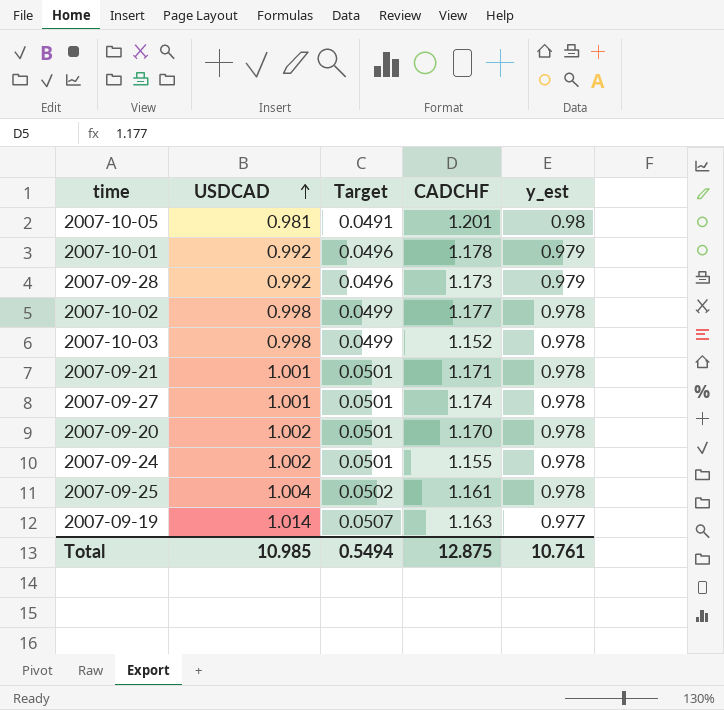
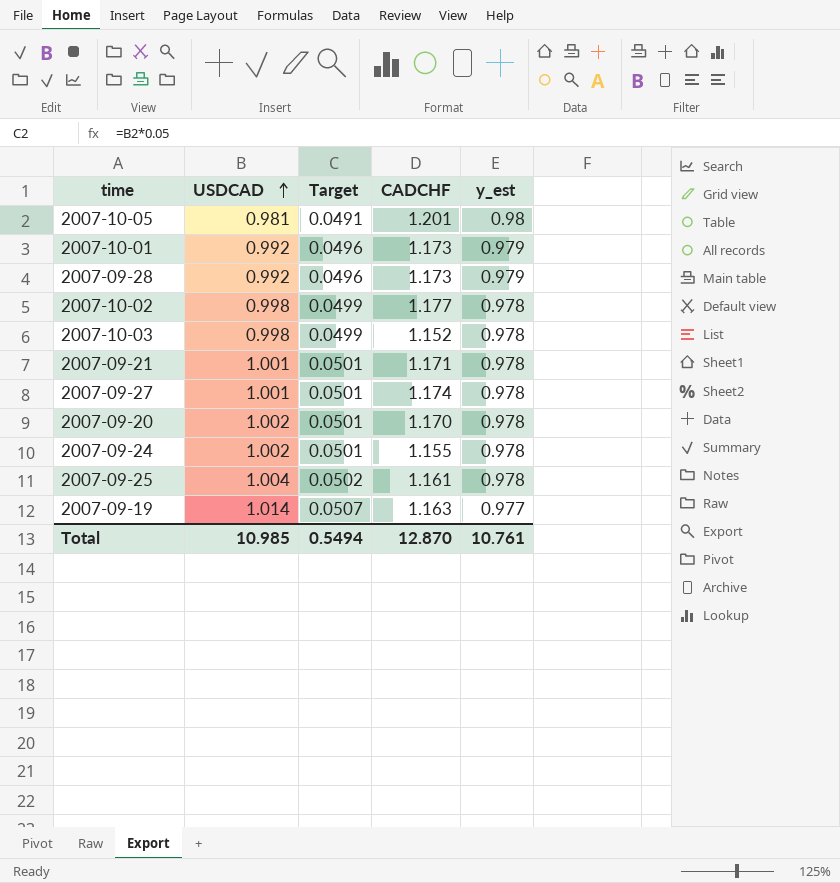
2007-10-01 | CADCHF: 1.178 -> 1.173
Total | CADCHF: 12.875 -> 12.870

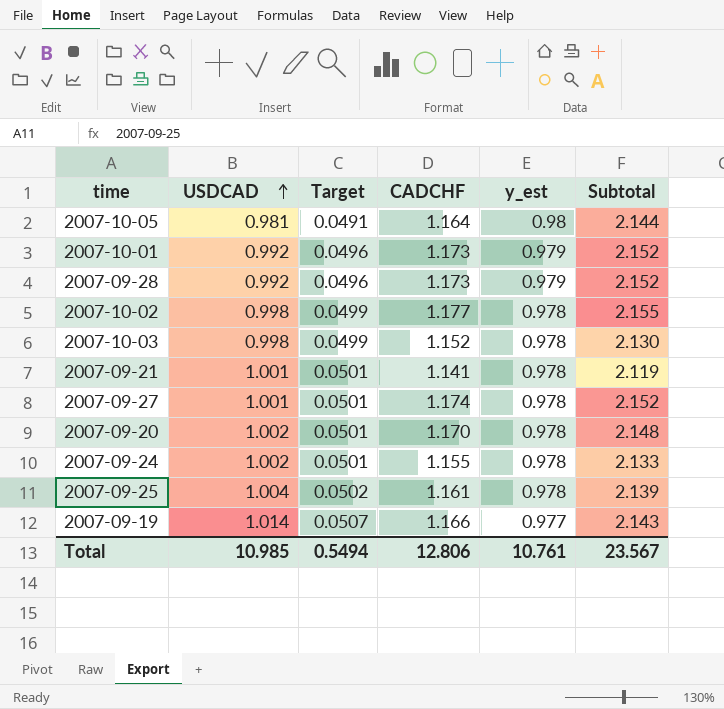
column Subtotal | formula: none -> [CADCHF] + [y_est]
2007-10-05 | CADCHF: 1.201 -> 1.164
2007-09-21 | CADCHF: 1.171 -> 1.141
2007-09-19 | CADCHF: 1.163 -> 1.166
Total | CADCHF: 12.870 -> 12.806

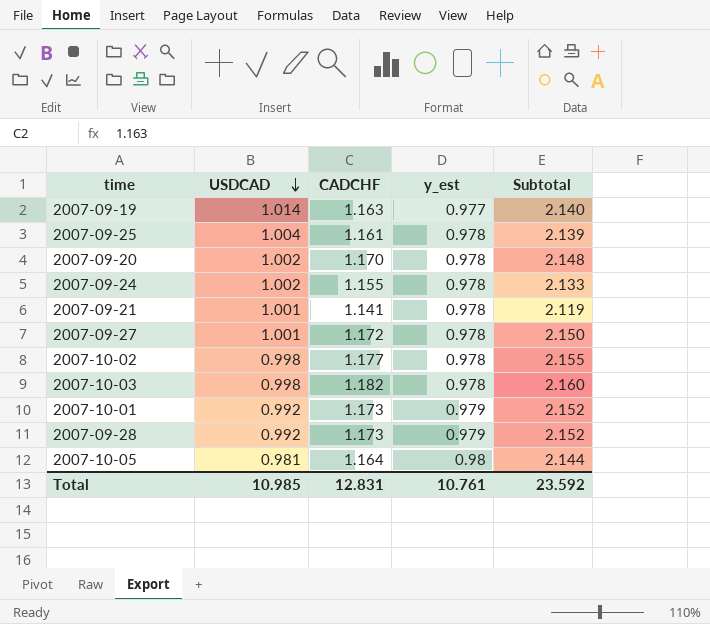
row order: USDCAD ascending -> USDCAD descending
column Target | formula: [USDCAD] * 0.05 -> none
2007-09-19 | CADCHF: 1.166 -> 1.163
2007-09-19 | Subtotal: 2.143 -> 2.140
2007-09-27 | CADCHF: 1.174 -> 1.172
2007-09-27 | Subtotal: 2.152 -> 2.150
2007-10-03 | CADCHF: 1.152 -> 1.182
2007-10-03 | Subtotal: 2.130 -> 2.160
Total | CADCHF: 12.806 -> 12.831
Total | Subtotal: 23.567 -> 23.592

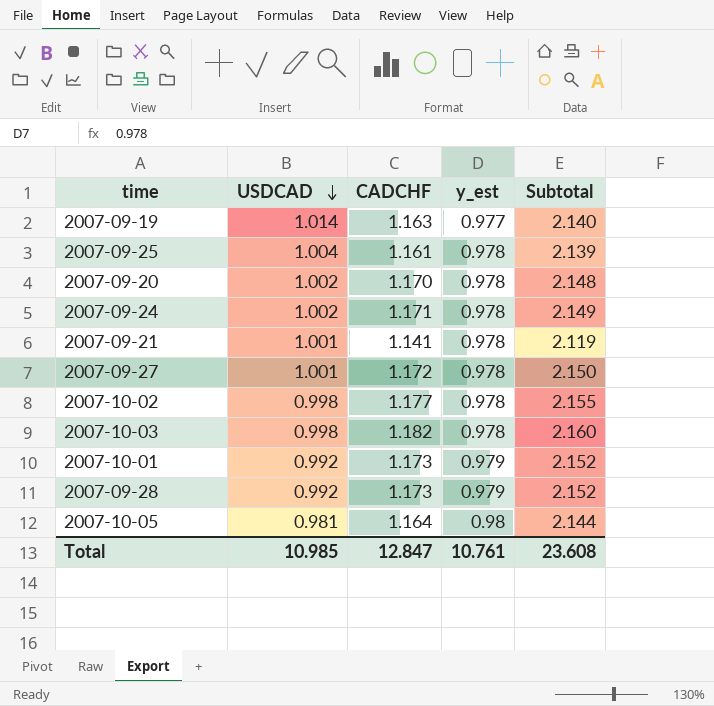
2007-09-24 | CADCHF: 1.155 -> 1.171
2007-09-24 | Subtotal: 2.133 -> 2.149
Total | CADCHF: 12.831 -> 12.847
Total | Subtotal: 23.592 -> 23.608

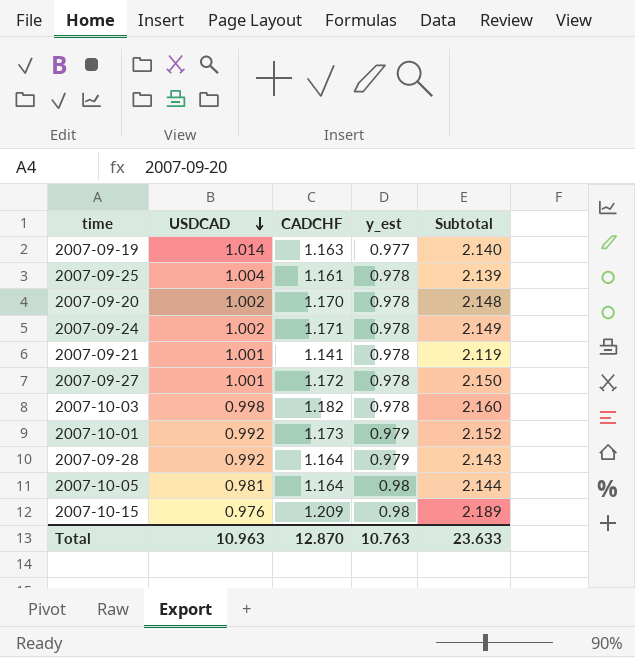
row 2007-10-02: 0.998 | 1.177 | 0.978 | 2.155 -> none
2007-09-28 | CADCHF: 1.173 -> 1.164
2007-09-28 | Subtotal: 2.152 -> 2.143
row 2007-10-15: none -> 0.976 | 1.209 | 0.98 | 2.189
Total | USDCAD: 10.985 -> 10.963
Total | CADCHF: 12.847 -> 12.870
Total | y_est: 10.761 -> 10.763
Total | Subtotal: 23.608 -> 23.633

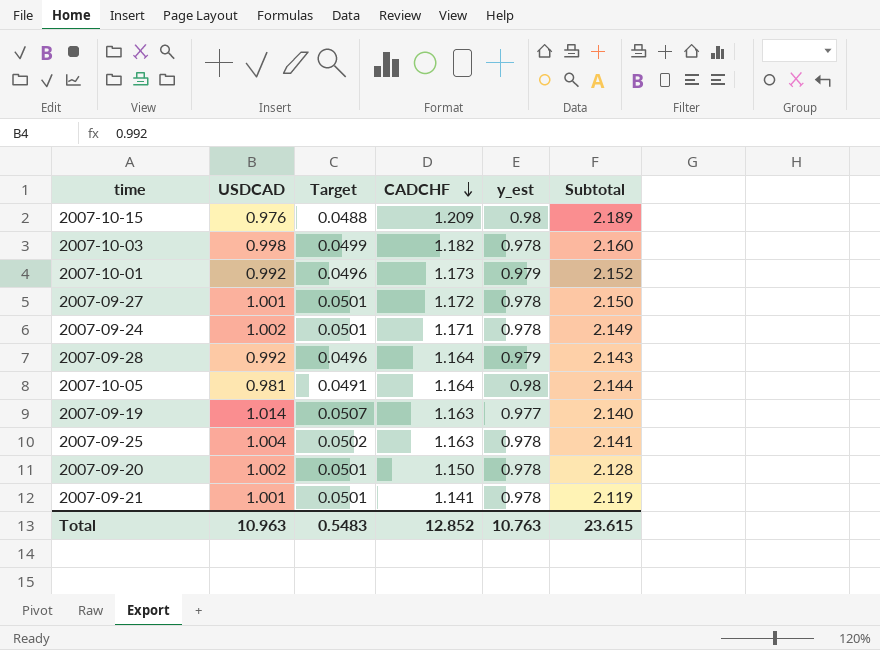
row order: USDCAD descending -> CADCHF descending
column Target | formula: none -> [USDCAD] * 0.05
2007-09-25 | CADCHF: 1.161 -> 1.163
2007-09-25 | Subtotal: 2.139 -> 2.141
2007-09-20 | CADCHF: 1.170 -> 1.150
2007-09-20 | Subtotal: 2.148 -> 2.128
Total | CADCHF: 12.870 -> 12.852
Total | Subtotal: 23.633 -> 23.615

